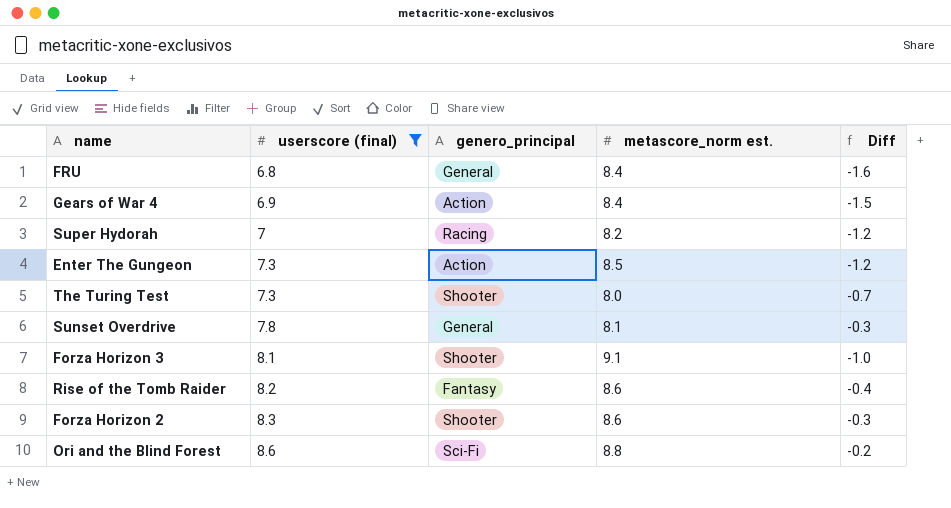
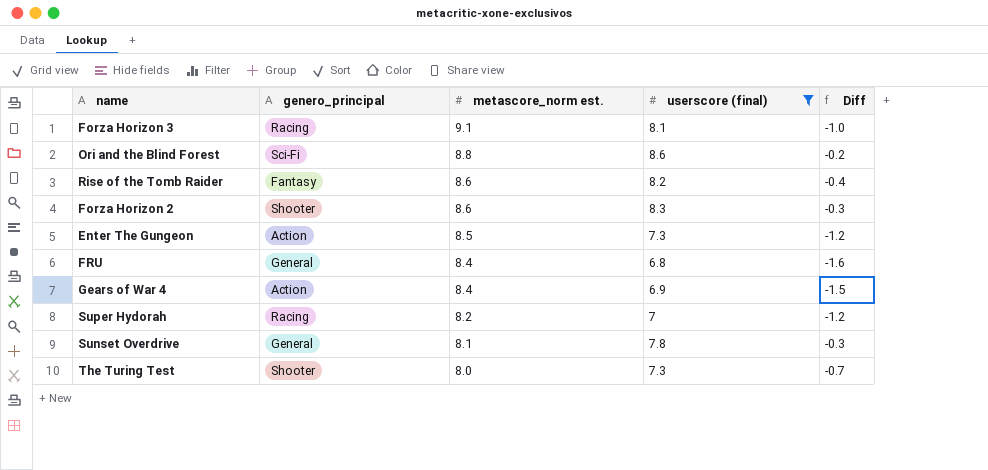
row order: userscore (final) ascending -> metascore_norm est. descending
column userscore (final) | position: 2 -> 4
Forza Horizon 3 | genero_principal: Shooter -> Racing

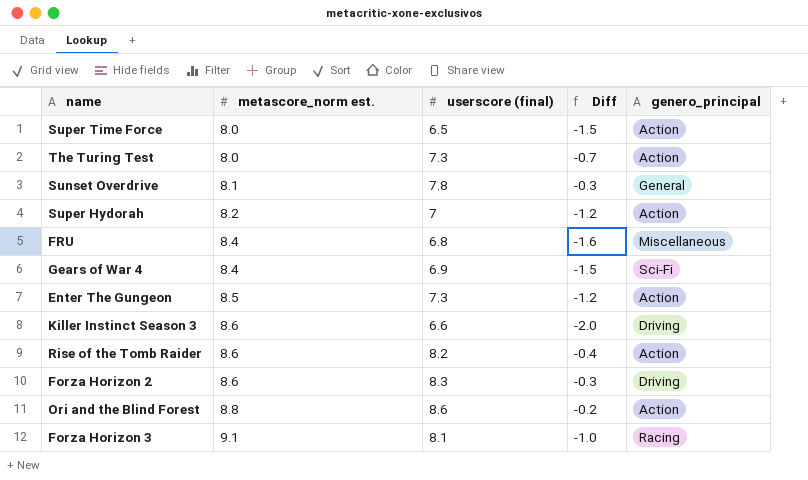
filter: userscore (final) >= 6.8 -> none
row order: metascore_norm est. descending -> metascore_norm est. ascending
column genero_principal | position: 2 -> 5
The Turing Test | genero_principal: Shooter -> Action
Super Hydorah | genero_principal: Racing -> Action
FRU | genero_principal: General -> Miscellaneous
Gears of War 4 | genero_principal: Action -> Sci-Fi
Rise of the Tomb Raider | genero_principal: Fantasy -> Action
Forza Horizon 2 | genero_principal: Shooter -> Driving
Ori and the Blind Forest | genero_principal: Sci-Fi -> Action

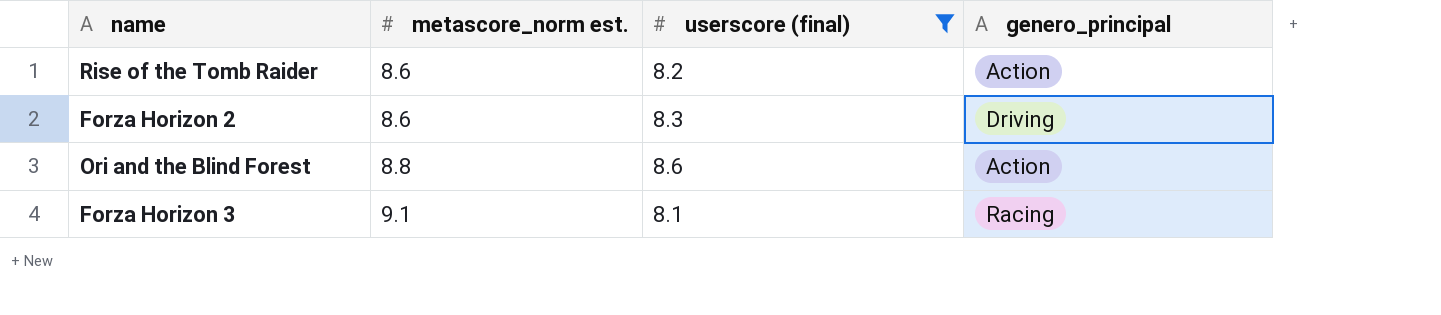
filter: none -> userscore (final) >= 8.1
column Diff | formula: [userscore (final)] - [metascore_norm est.] -> none

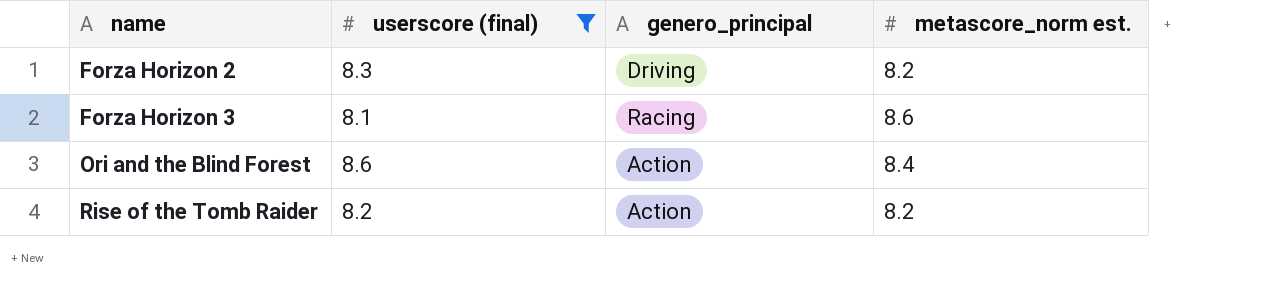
row order: metascore_norm est. ascending -> name ascending
column metascore_norm est. | position: 2 -> 4
Forza Horizon 2 | metascore_norm est.: 8.6 -> 8.2
Forza Horizon 3 | metascore_norm est.: 9.1 -> 8.6
Ori and the Blind Forest | metascore_norm est.: 8.8 -> 8.4
Rise of the Tomb Raider | metascore_norm est.: 8.6 -> 8.2

